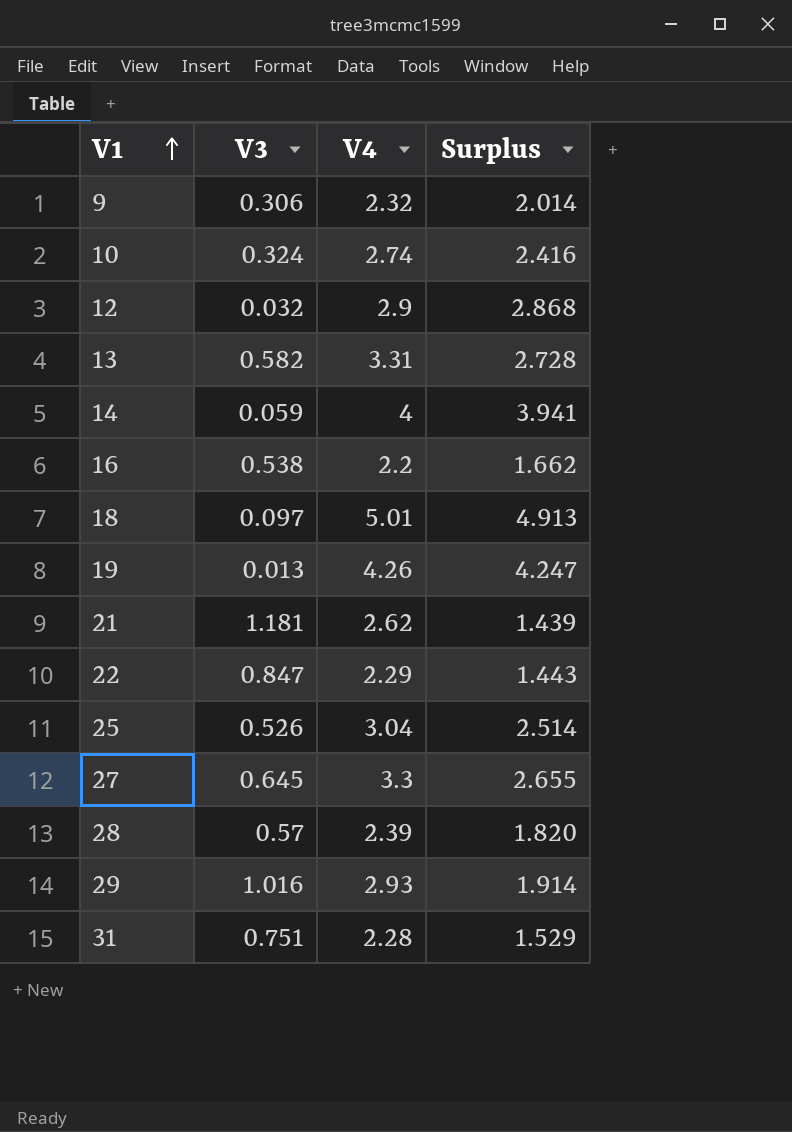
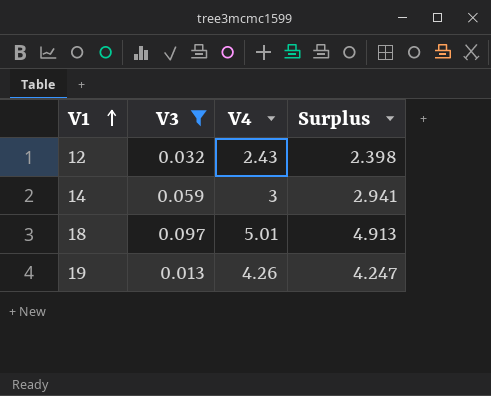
filter: none -> V3 <= 0.097
12 | V4: 2.9 -> 2.43
12 | Surplus: 2.868 -> 2.398
14 | V4: 4 -> 3
14 | Surplus: 3.941 -> 2.941

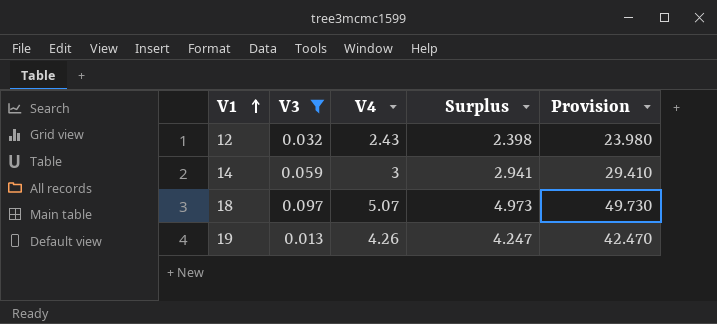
column Provision | formula: none -> [Surplus] * 10
18 | V4: 5.01 -> 5.07
18 | Surplus: 4.913 -> 4.973

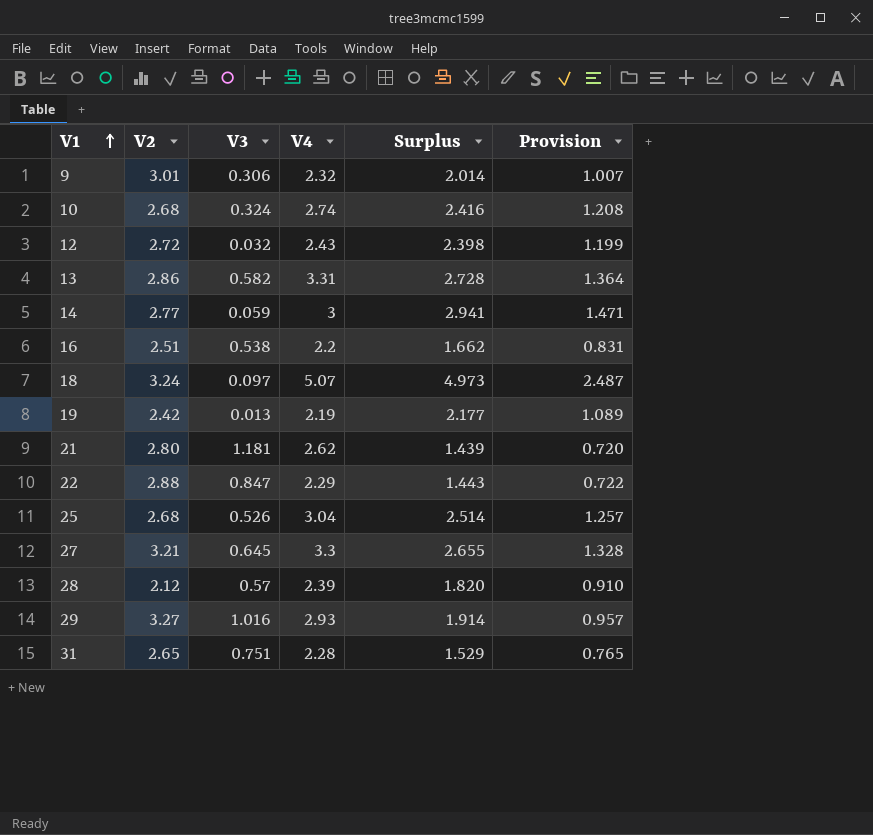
filter: V3 <= 0.097 -> none
column V2 | position: none -> 2
column Provision | formula: [Surplus] * 10 -> [Surplus] * 0.5
19 | V4: 4.26 -> 2.19
19 | Surplus: 4.247 -> 2.177

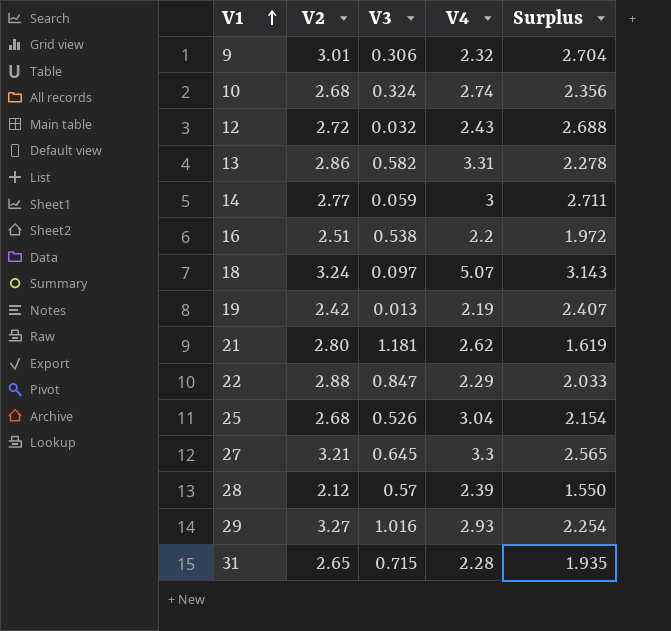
column Provision | formula: [Surplus] * 0.5 -> none
column Surplus | formula: [V4] - [V3] -> [V2] - [V3]
31 | V3: 0.751 -> 0.715

